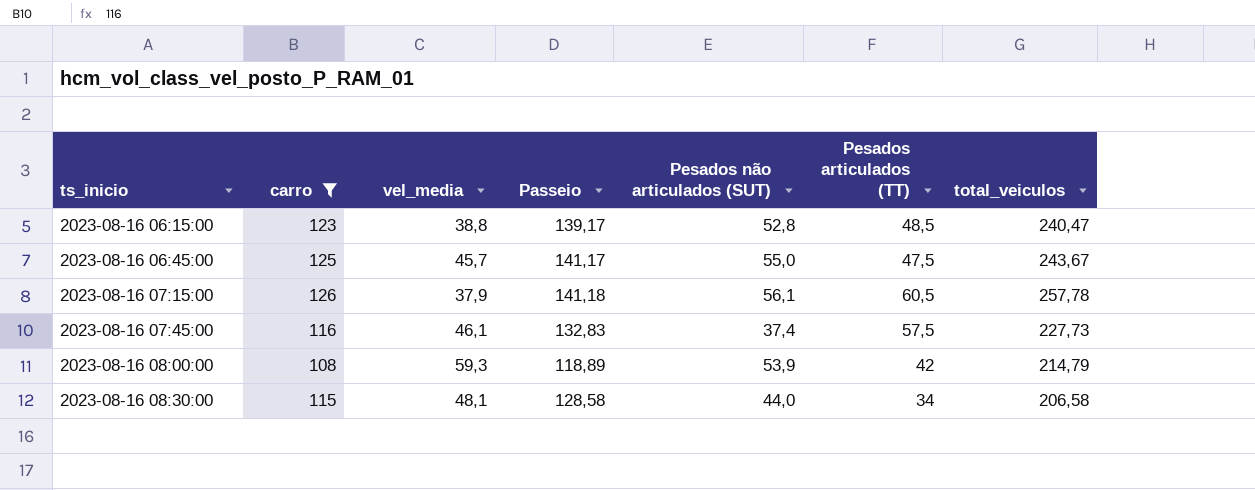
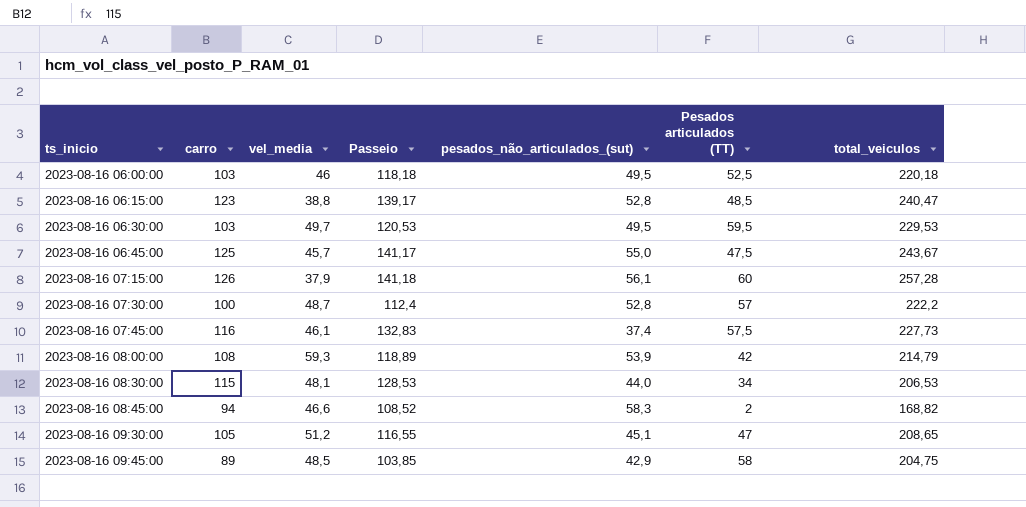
filter: carro >= 108 -> none
column name: Pesados não articulados (SUT) -> pesados_não_articulados_(sut)
2023-08-16 07:15:00 | Pesados articulados (TT): 60,5 -> 60
2023-08-16 07:15:00 | total_veiculos: 257,78 -> 257,28
2023-08-16 08:30:00 | Passeio: 128,58 -> 128,53
2023-08-16 08:30:00 | total_veiculos: 206,58 -> 206,53

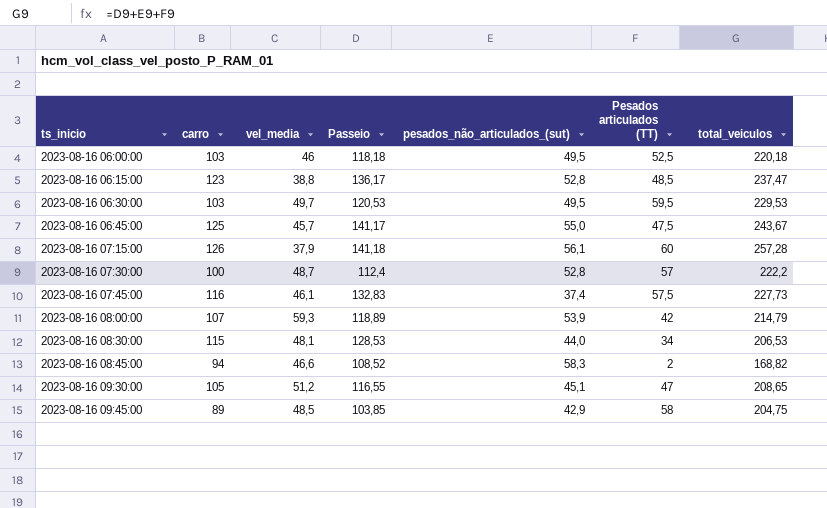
2023-08-16 06:15:00 | Passeio: 139,17 -> 136,17
2023-08-16 06:15:00 | total_veiculos: 240,47 -> 237,47
2023-08-16 08:00:00 | carro: 108 -> 107

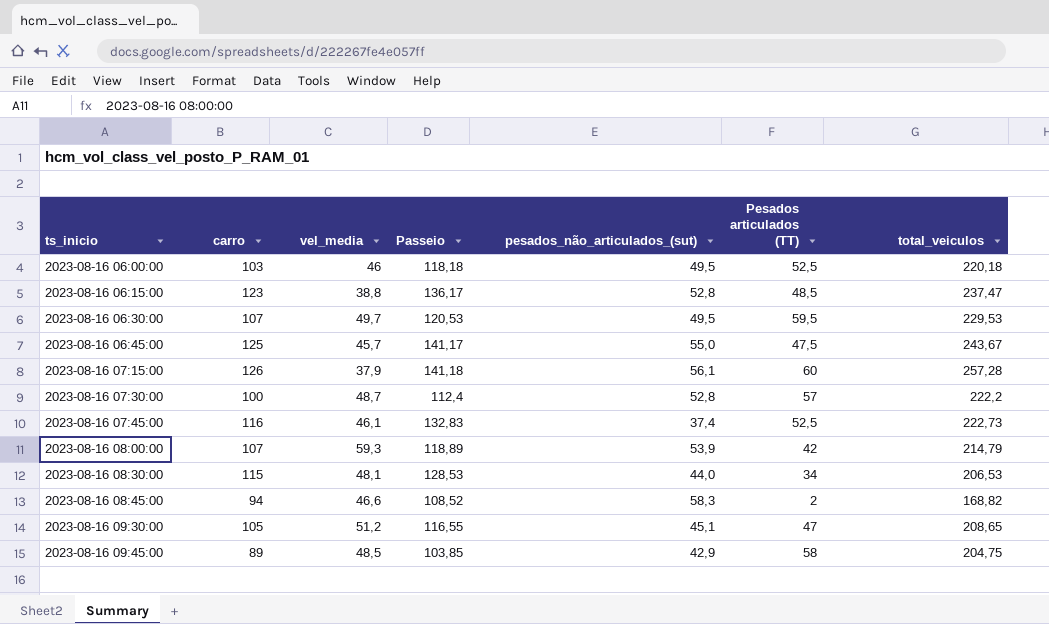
2023-08-16 06:30:00 | carro: 103 -> 107
2023-08-16 07:45:00 | Pesados articulados (TT): 57,5 -> 52,5
2023-08-16 07:45:00 | total_veiculos: 227,73 -> 222,73

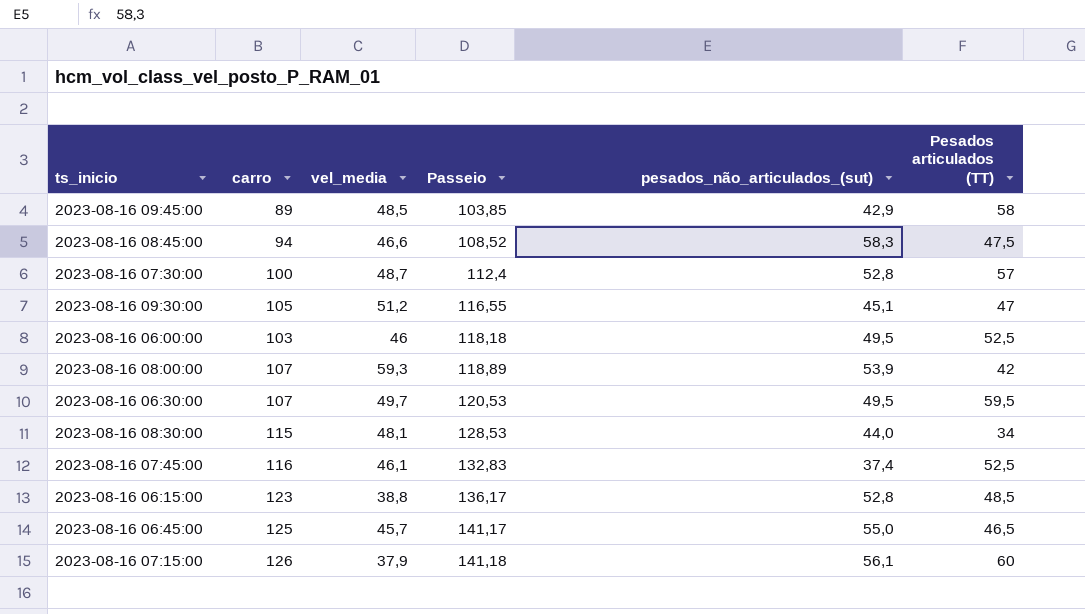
row order: ts_inicio ascending -> Passeio ascending
column total_veiculos | formula: [Passeio] + [pesados_não_articulados_(sut)] + [Pesados articulados (TT)] -> none
2023-08-16 08:45:00 | Pesados articulados (TT): 2 -> 47,5
2023-08-16 06:45:00 | Pesados articulados (TT): 47,5 -> 46,5

